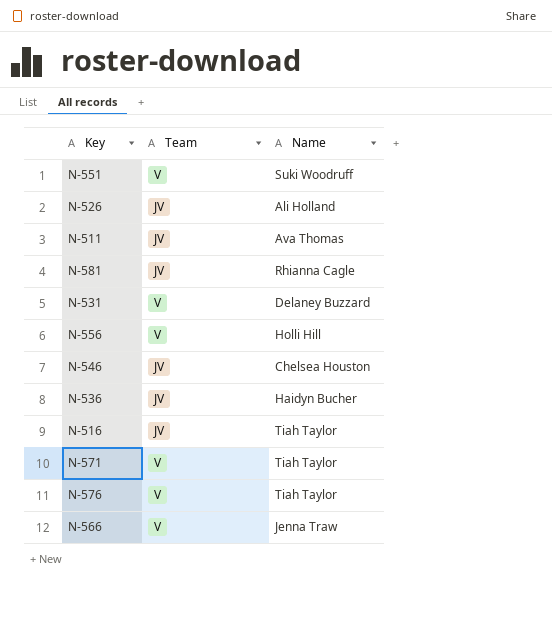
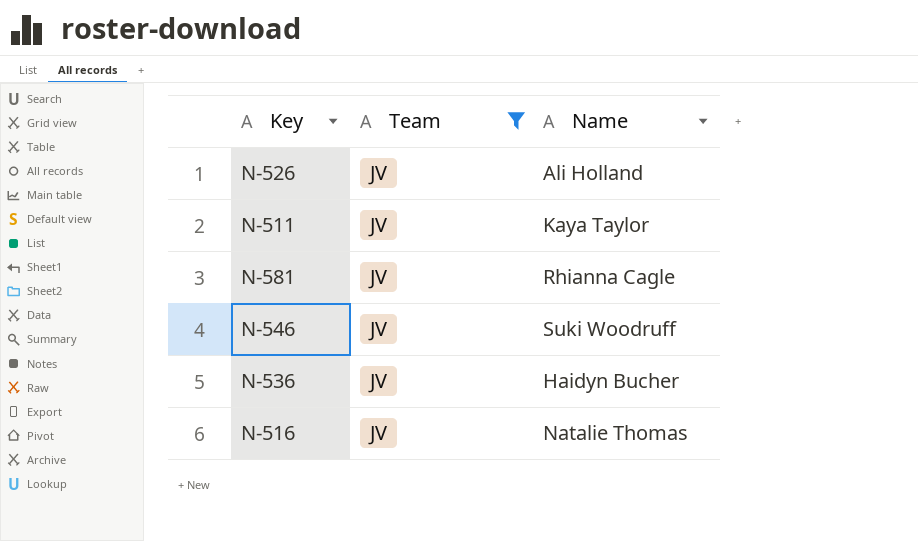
filter: none -> Team = JV
N-511 | Name: Ava Thomas -> Kaya Taylor
N-546 | Name: Chelsea Houston -> Suki Woodruff
N-516 | Name: Tiah Taylor -> Natalie Thomas

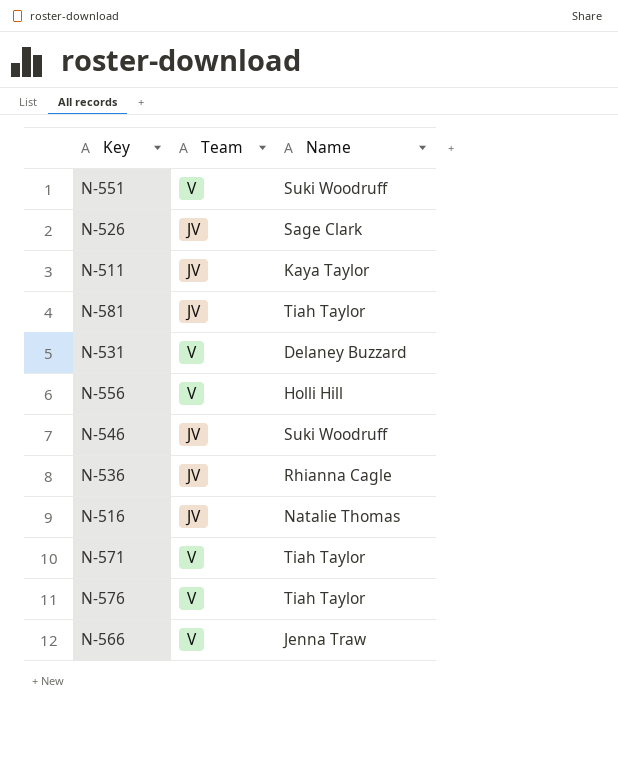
filter: Team = JV -> none
N-526 | Name: Ali Holland -> Sage Clark
N-581 | Name: Rhianna Cagle -> Tiah Taylor
N-536 | Name: Haidyn Bucher -> Rhianna Cagle

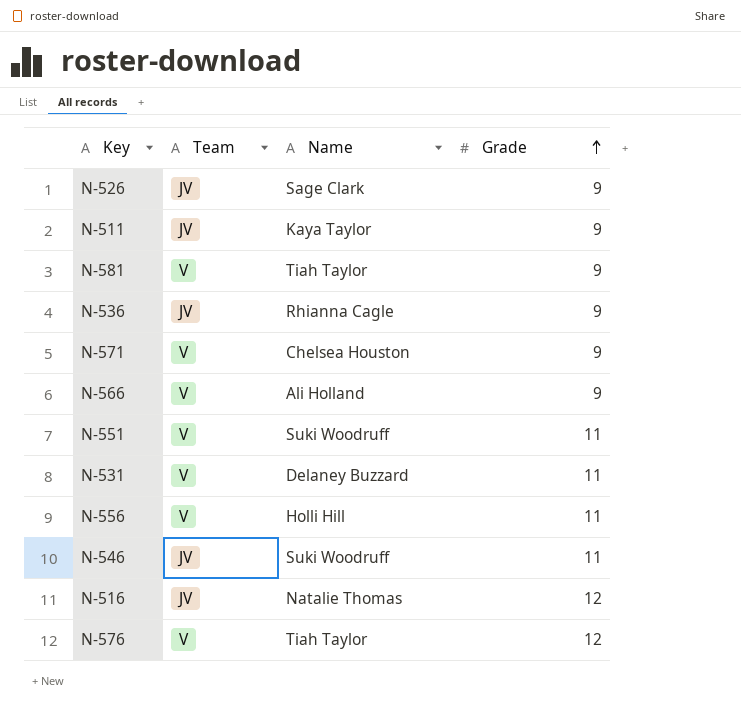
row order: none -> Grade ascending
column Grade | position: none -> 4
N-581 | Team: JV -> V
N-571 | Name: Tiah Taylor -> Chelsea Houston
N-566 | Name: Jenna Traw -> Ali Holland

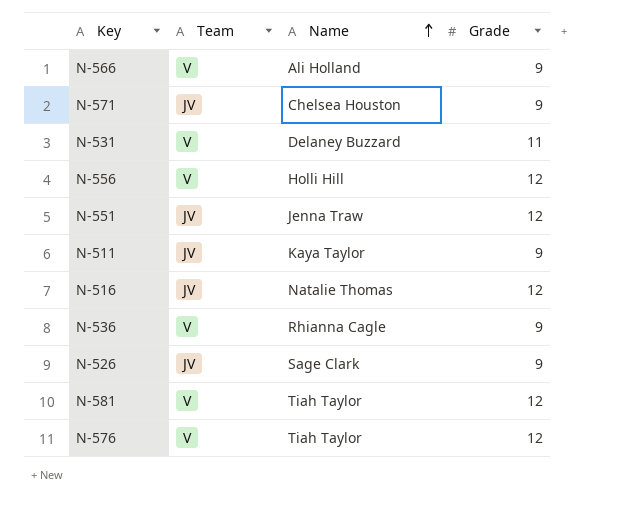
row order: Grade ascending -> Name ascending
row N-546: JV | Suki Woodruff | 11 -> none
N-571 | Team: V -> JV
N-556 | Grade: 11 -> 12
N-551 | Team: V -> JV
N-551 | Name: Suki Woodruff -> Jenna Traw
N-551 | Grade: 11 -> 12
N-536 | Team: JV -> V
N-581 | Grade: 9 -> 12

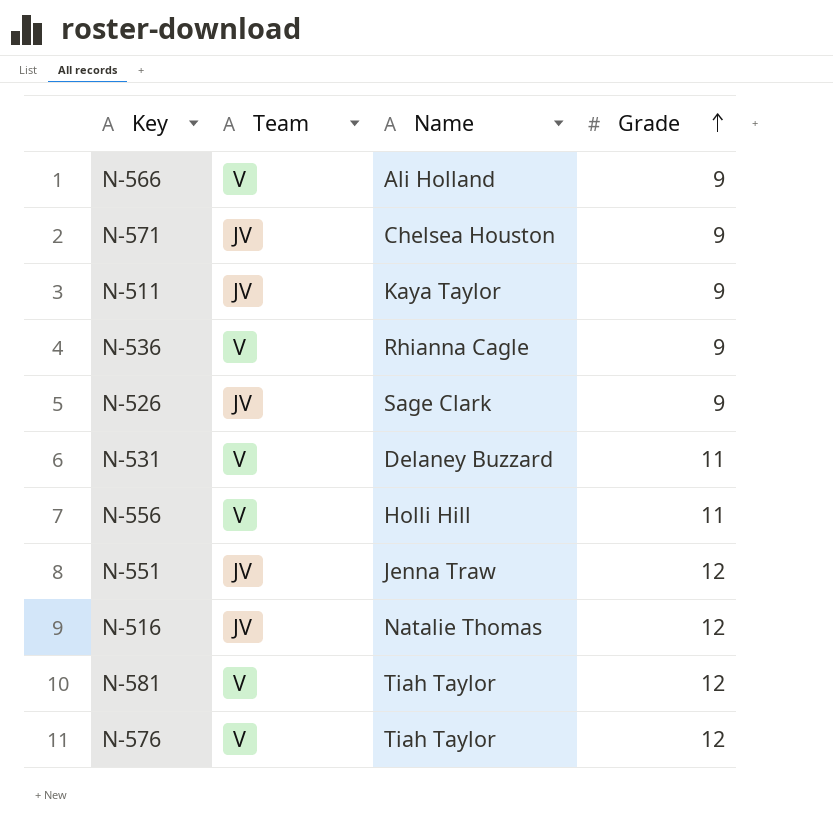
row order: Name ascending -> Grade ascending
N-556 | Grade: 12 -> 11

